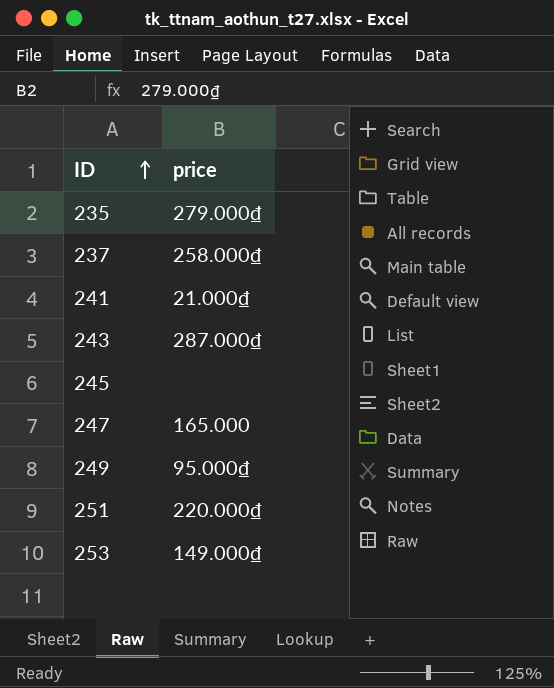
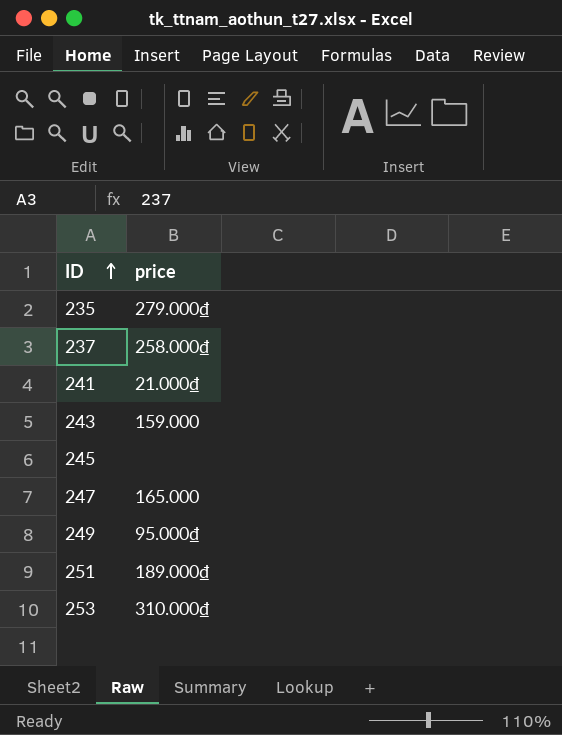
243 | price: 287.000₫ -> 159.000
251 | price: 220.000₫ -> 189.000₫
253 | price: 149.000₫ -> 310.000₫

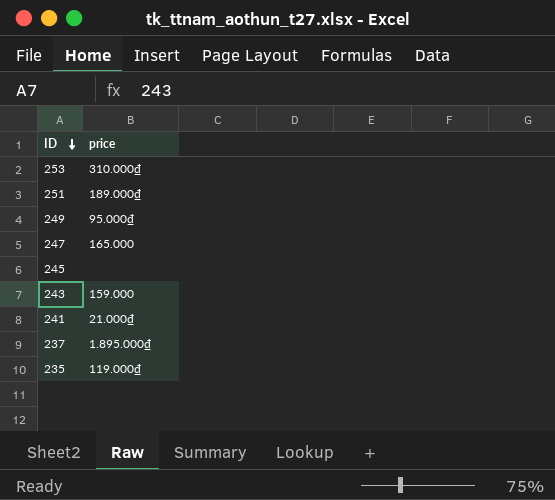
row order: ID ascending -> ID descending
237 | price: 258.000₫ -> 1.895.000₫
235 | price: 279.000₫ -> 119.000₫

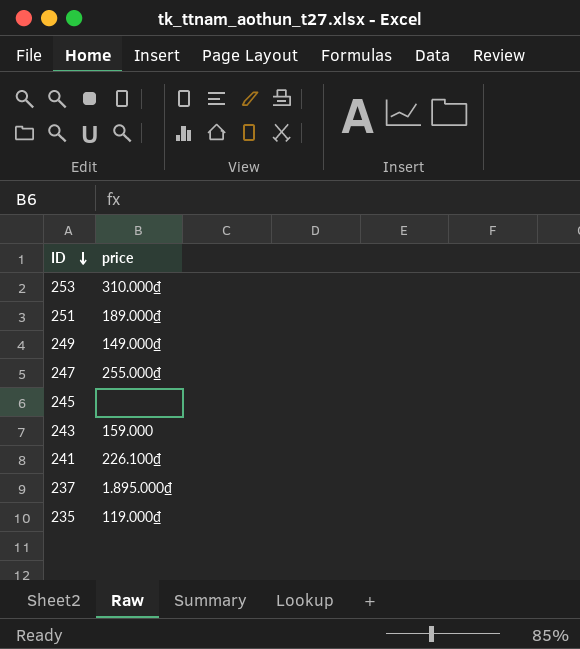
249 | price: 95.000₫ -> 149.000₫
247 | price: 165.000 -> 255.000₫
241 | price: 21.000₫ -> 226.100₫

